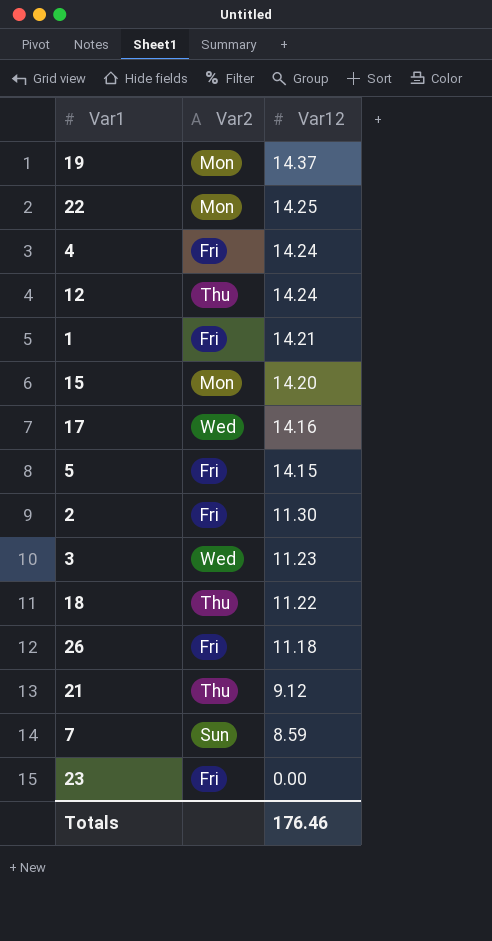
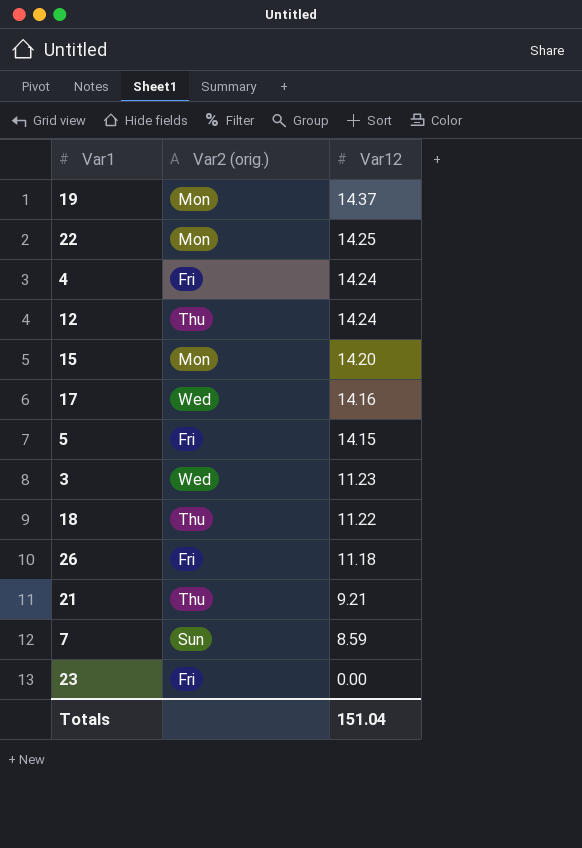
column name: Var2 -> Var2 (orig.)
row 1: Fri | 14.21 -> none
row 2: Fri | 11.30 -> none
21 | Var12: 9.12 -> 9.21
Totals | Var12: 176.46 -> 151.04

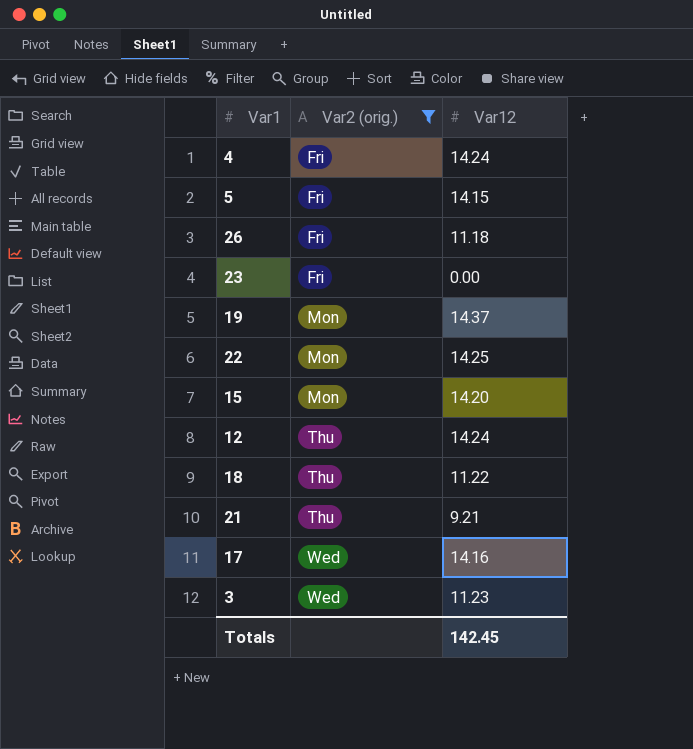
filter: none -> Var2 (orig.) != Sun
row order: Var12 descending -> Var2 (orig.) ascending
Totals | Var12: 151.04 -> 142.45

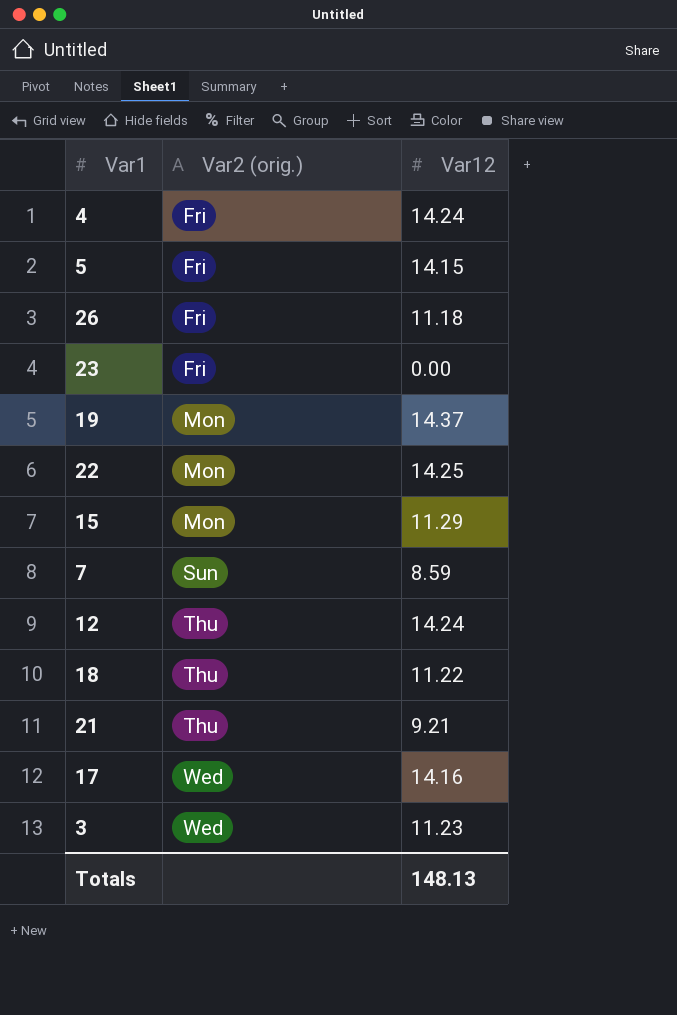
filter: Var2 (orig.) != Sun -> none
15 | Var12: 14.20 -> 11.29
Totals | Var12: 142.45 -> 148.13

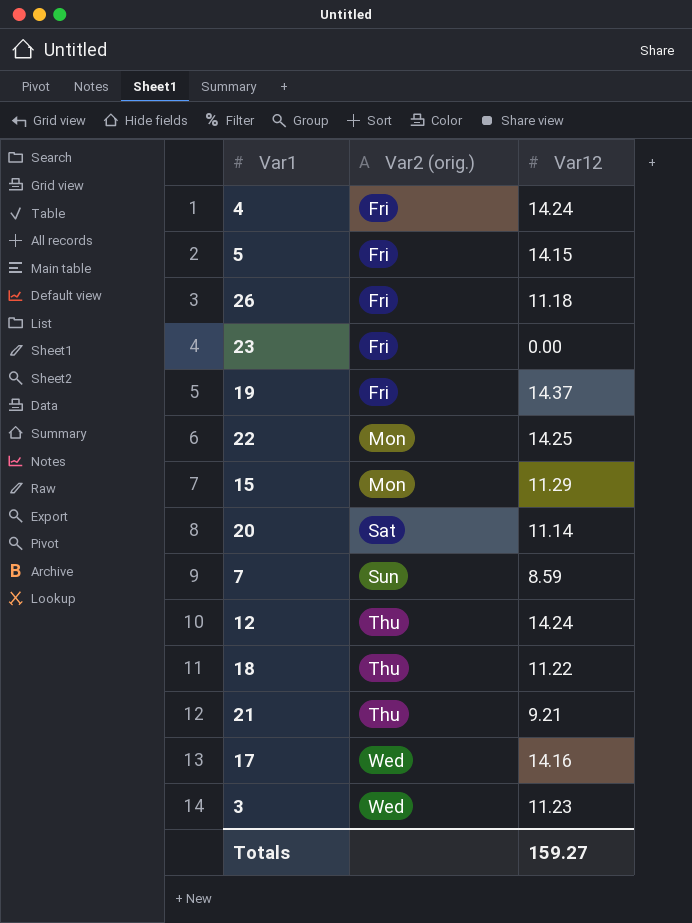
19 | Var2 (orig.): Mon -> Fri
row 20: none -> Sat | 11.14
Totals | Var12: 148.13 -> 159.27

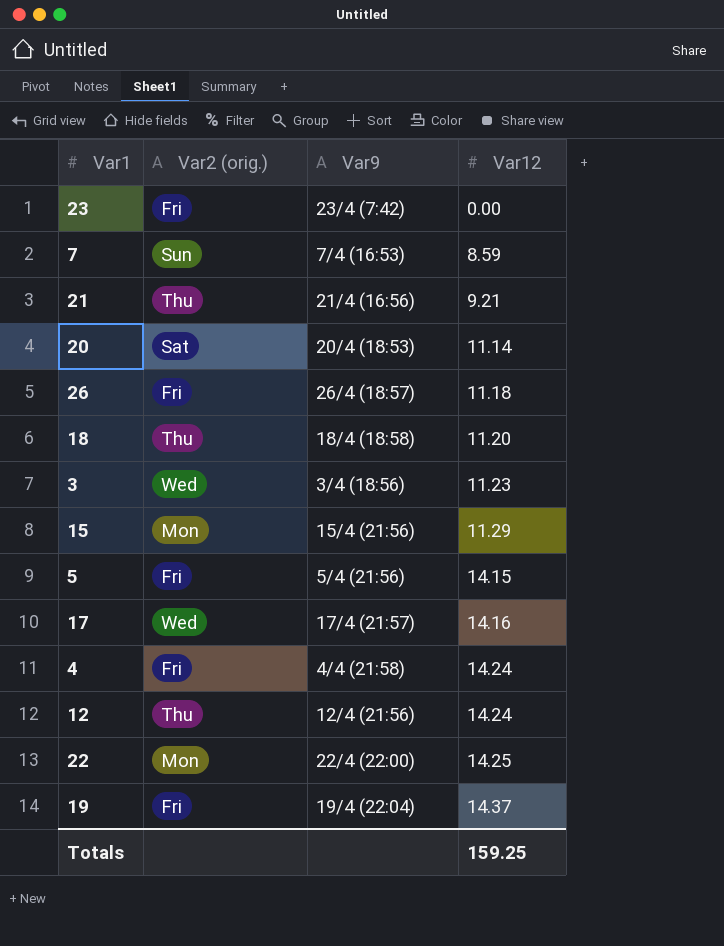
row order: Var2 (orig.) ascending -> Var12 ascending
column Var9 | position: none -> 3
18 | Var12: 11.22 -> 11.20
Totals | Var12: 159.27 -> 159.25

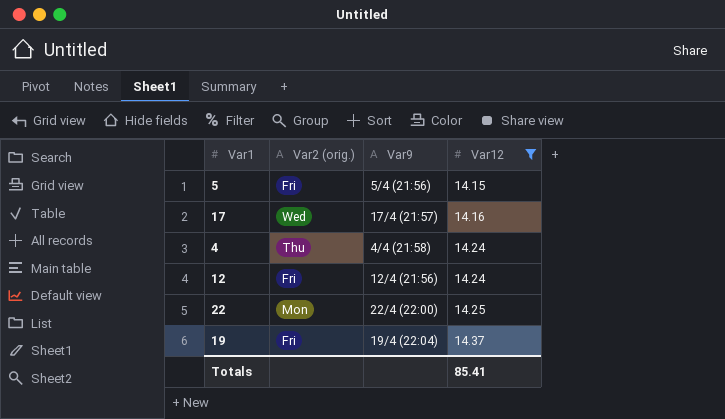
filter: none -> Var12 >= 14.15
4 | Var2 (orig.): Fri -> Thu
12 | Var2 (orig.): Thu -> Fri
Totals | Var12: 159.25 -> 85.41

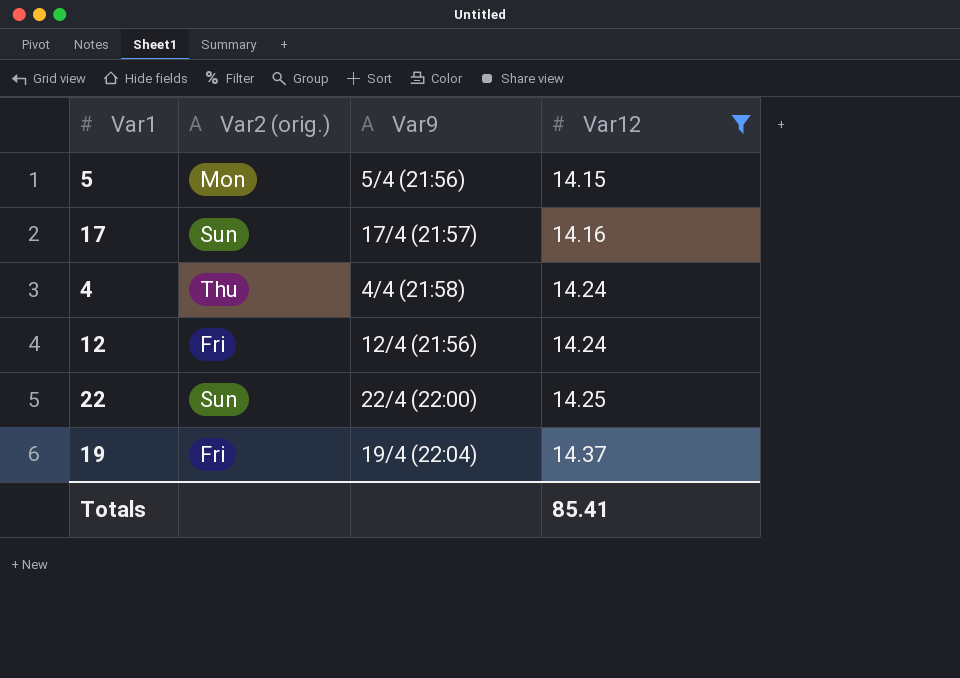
5 | Var2 (orig.): Fri -> Mon
17 | Var2 (orig.): Wed -> Sun
22 | Var2 (orig.): Mon -> Sun

